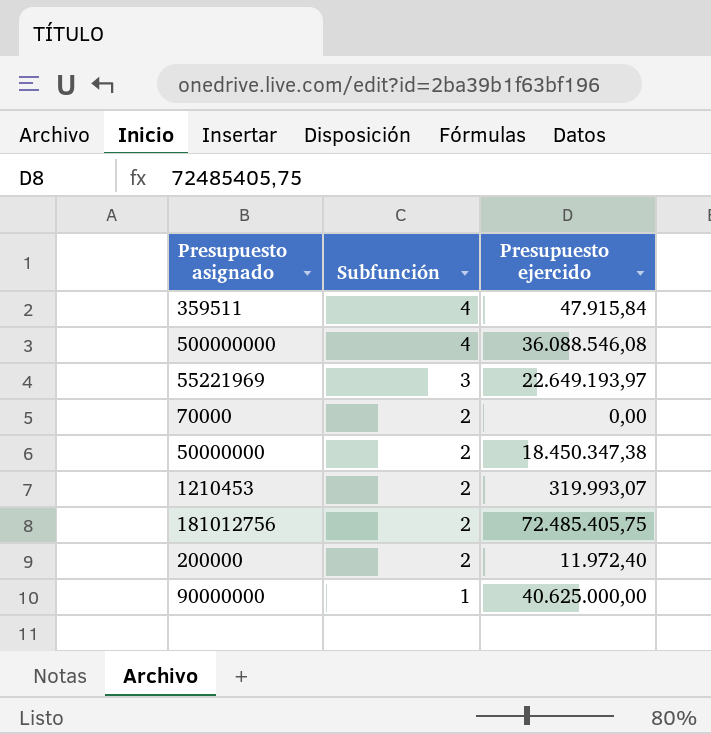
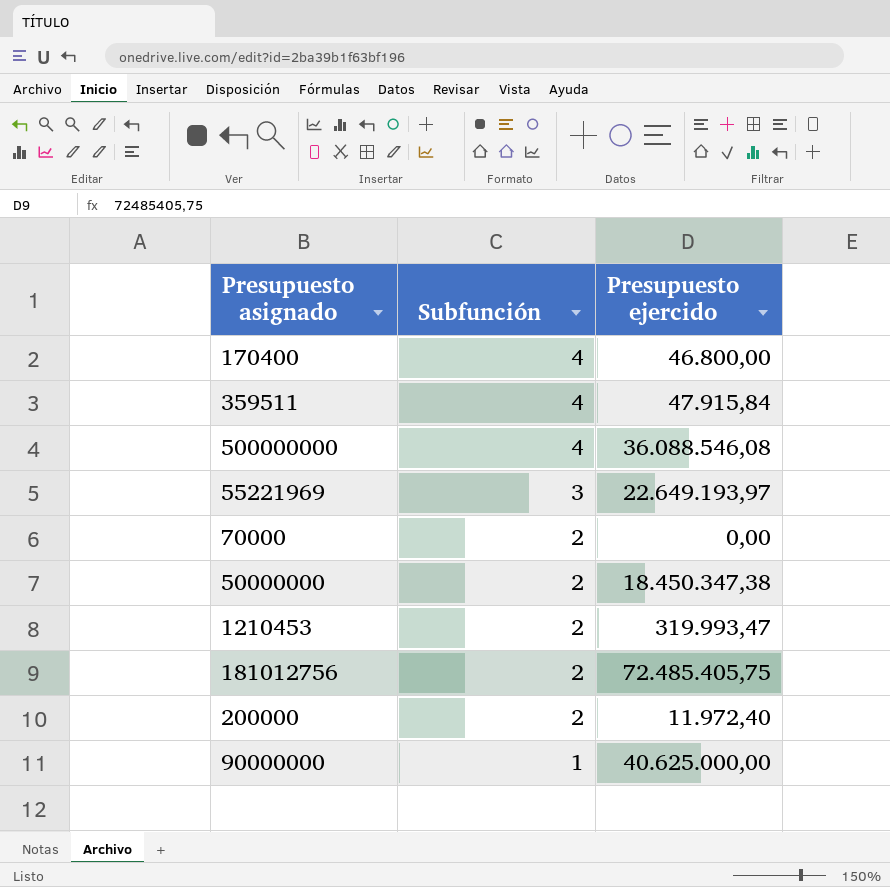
row 170400: none -> 4 | 46.800,00
1210453 | Presupuesto ejercido: 319.993,07 -> 319.993,47

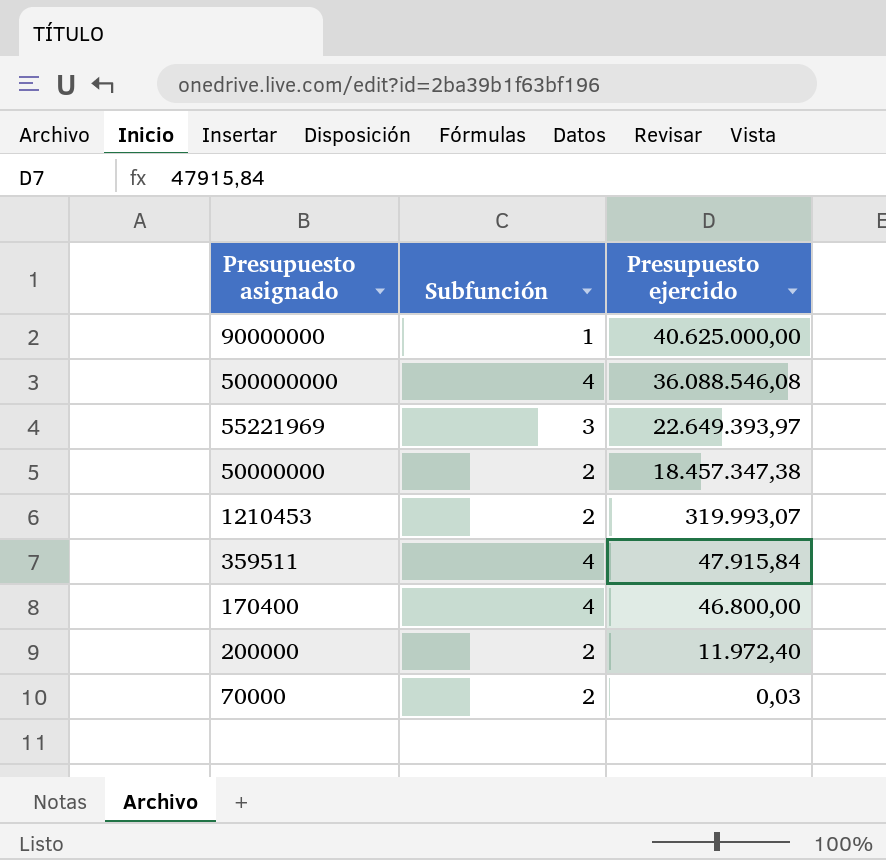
row order: Subfunción descending -> Presupuesto ejercido descending
row 181012756: 2 | 72.485.405,75 -> none
55221969 | Presupuesto ejercido: 22.649.193,97 -> 22.649.393,97
50000000 | Presupuesto ejercido: 18.450.347,38 -> 18.457.347,38
1210453 | Presupuesto ejercido: 319.993,47 -> 319.993,07
70000 | Presupuesto ejercido: 0,00 -> 0,03

